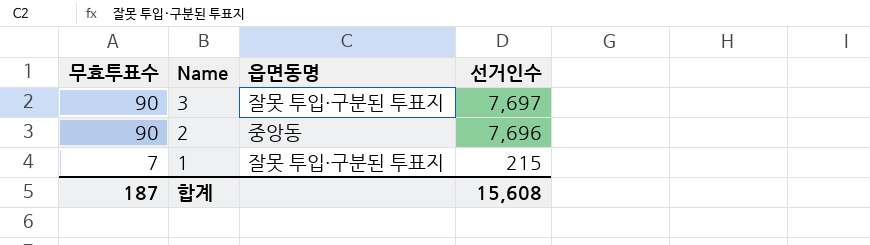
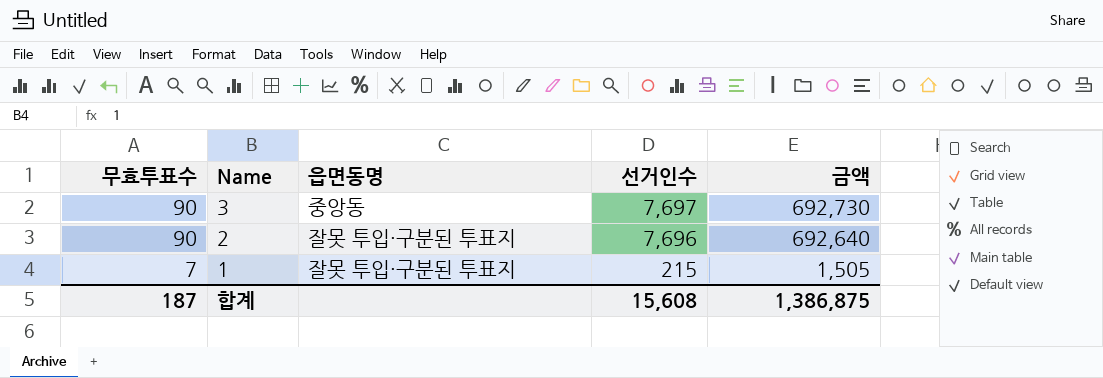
column 금액 | formula: none -> [무효투표수] * [선거인수]
3 | 읍면동명: 잘못 투입·구분된 투표지 -> 중앙동
2 | 읍면동명: 중앙동 -> 잘못 투입·구분된 투표지

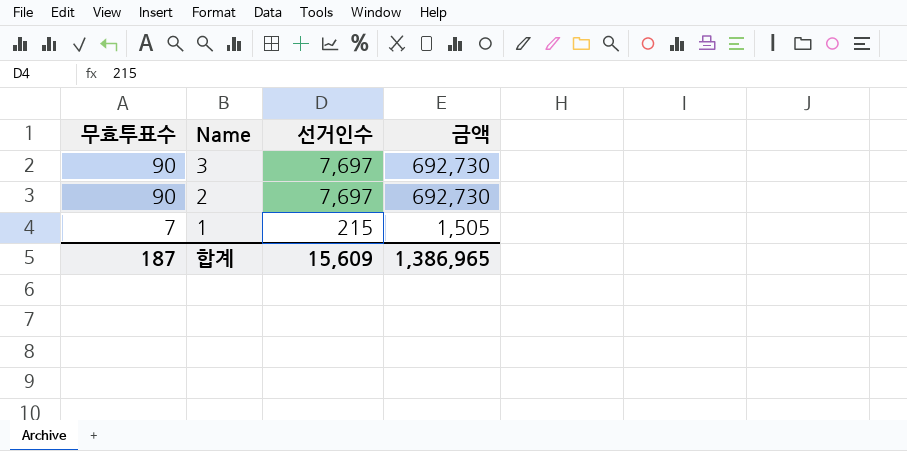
column 읍면동명 | position: 3 -> none
2 | 선거인수: 7,696 -> 7,697
2 | 금액: 692,640 -> 692,730
합계 | 선거인수: 15,608 -> 15,609
합계 | 금액: 1,386,875 -> 1,386,965

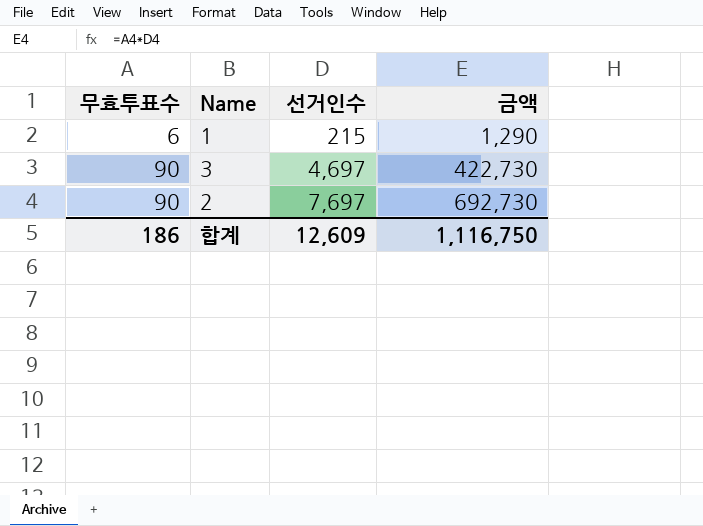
row order: 무효투표수 descending -> 무효투표수 ascending
1 | 무효투표수: 7 -> 6
1 | 금액: 1,505 -> 1,290
3 | 선거인수: 7,697 -> 4,697
3 | 금액: 692,730 -> 422,730
합계 | 무효투표수: 187 -> 186
합계 | 선거인수: 15,609 -> 12,609
합계 | 금액: 1,386,965 -> 1,116,750

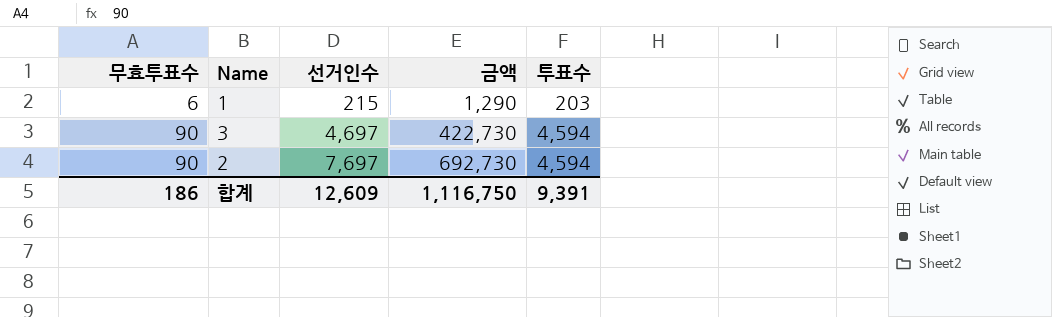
column 투표수 | position: none -> 5

